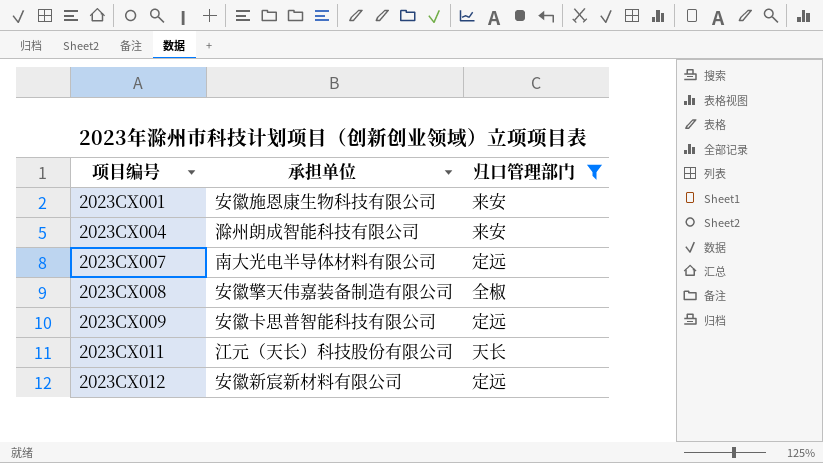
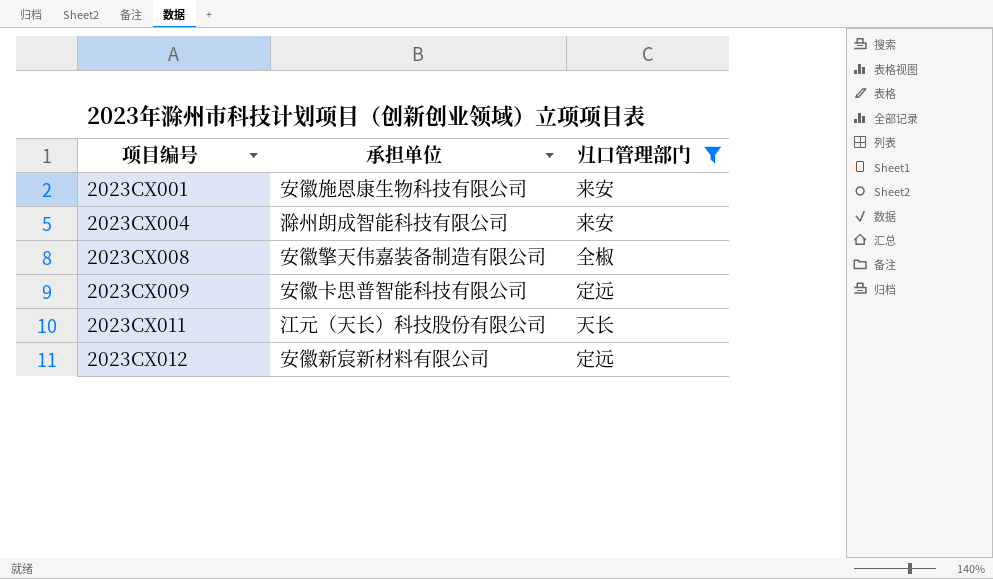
row 2023CX007: 南大光电半导体材料有限公司 | 定远 -> none

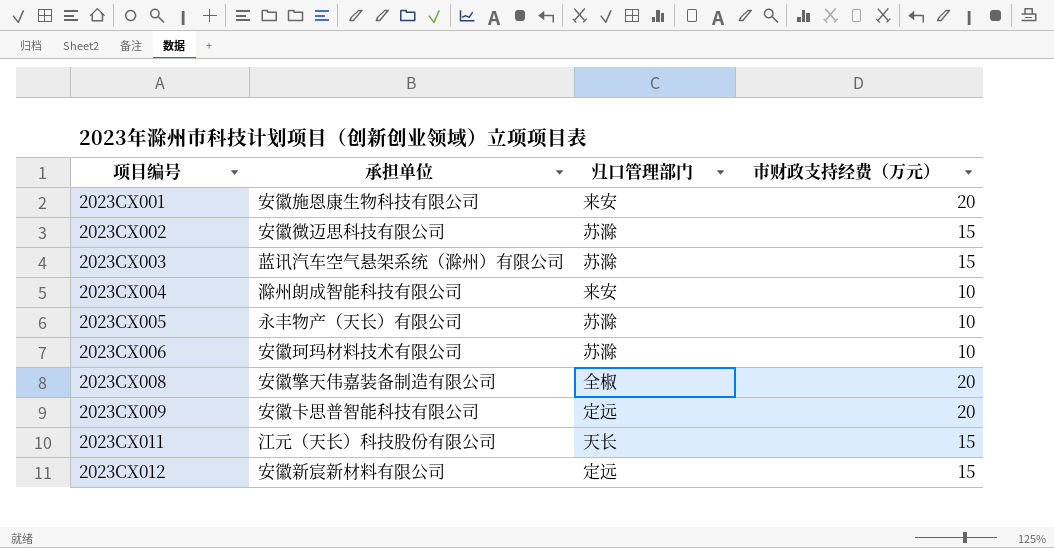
filter: 归口管理部门 != 苏滁 -> none
column 市财政支持经费（万元） | position: none -> 4

